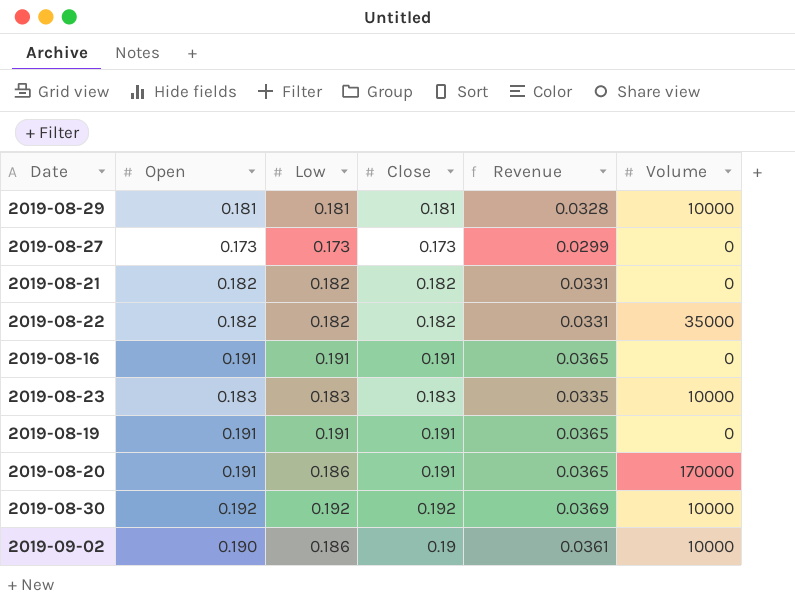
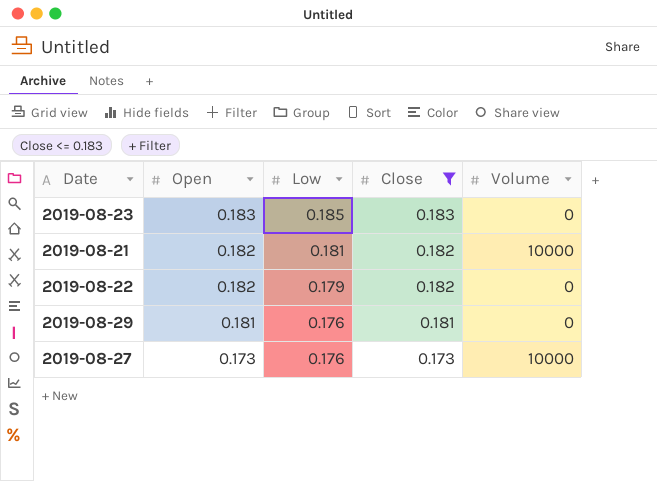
filter: none -> Close <= 0.183
row order: none -> Open descending
column Revenue | formula: [Open] * [Close] -> none
2019-08-23 | Low: 0.183 -> 0.185
2019-08-23 | Volume: 10000 -> 0
2019-08-21 | Low: 0.182 -> 0.181
2019-08-21 | Volume: 0 -> 10000
2019-08-22 | Low: 0.182 -> 0.179
2019-08-22 | Volume: 35000 -> 0
2019-08-29 | Low: 0.181 -> 0.176
2019-08-29 | Volume: 10000 -> 0
2019-08-27 | Low: 0.173 -> 0.176
2019-08-27 | Volume: 0 -> 10000

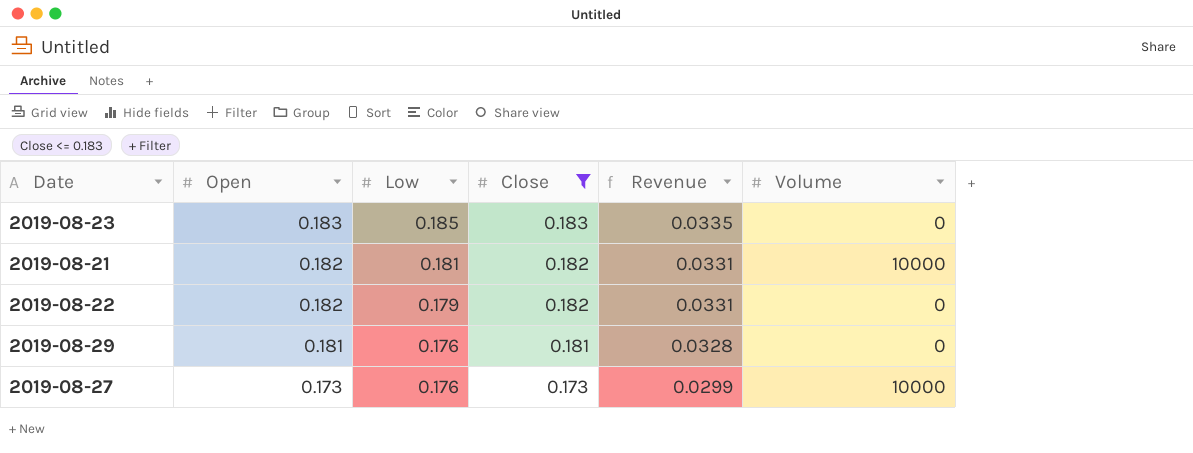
column Revenue | formula: none -> [Open] * [Close]

